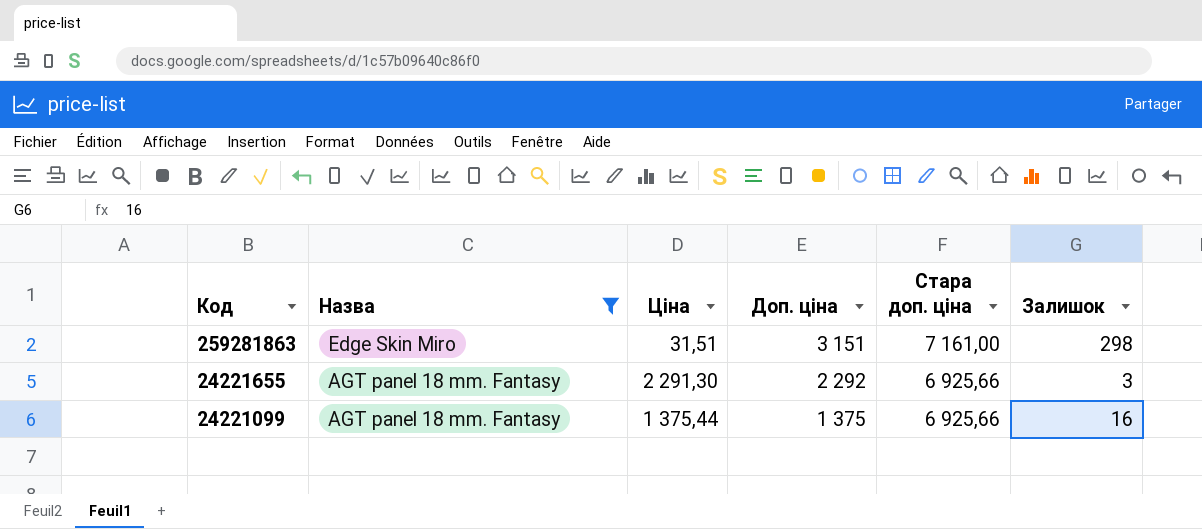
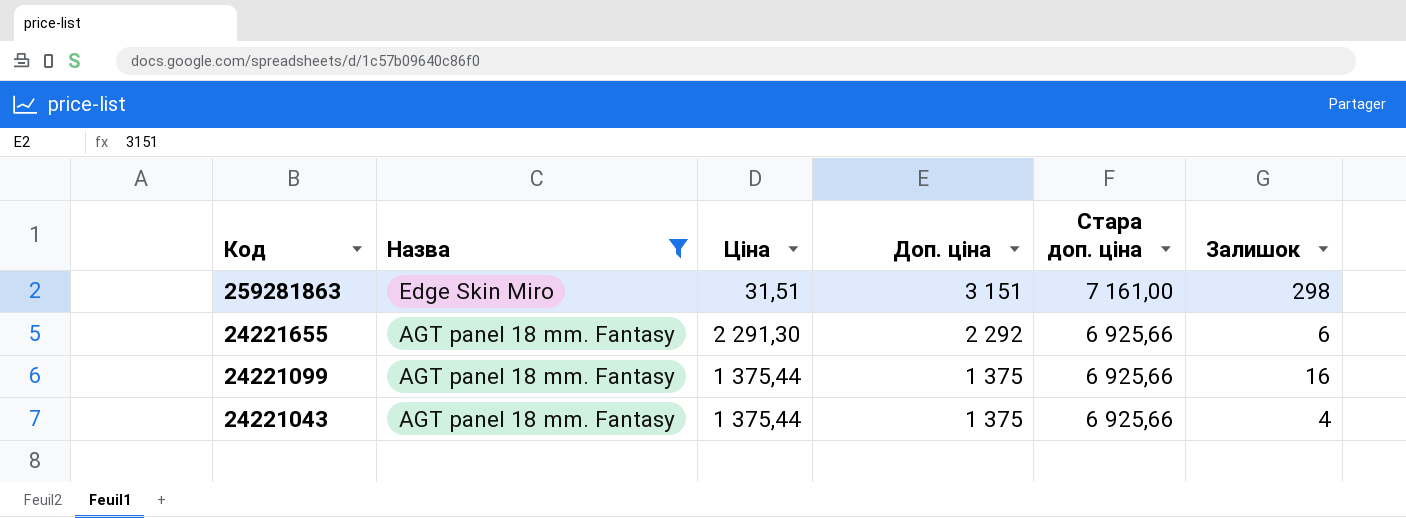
24221655 | Залишок: 3 -> 6
row 24221043: none -> AGT panel 18 mm. Fantasy | 1 375,44 | 1 375 | 6 925,66 | 4

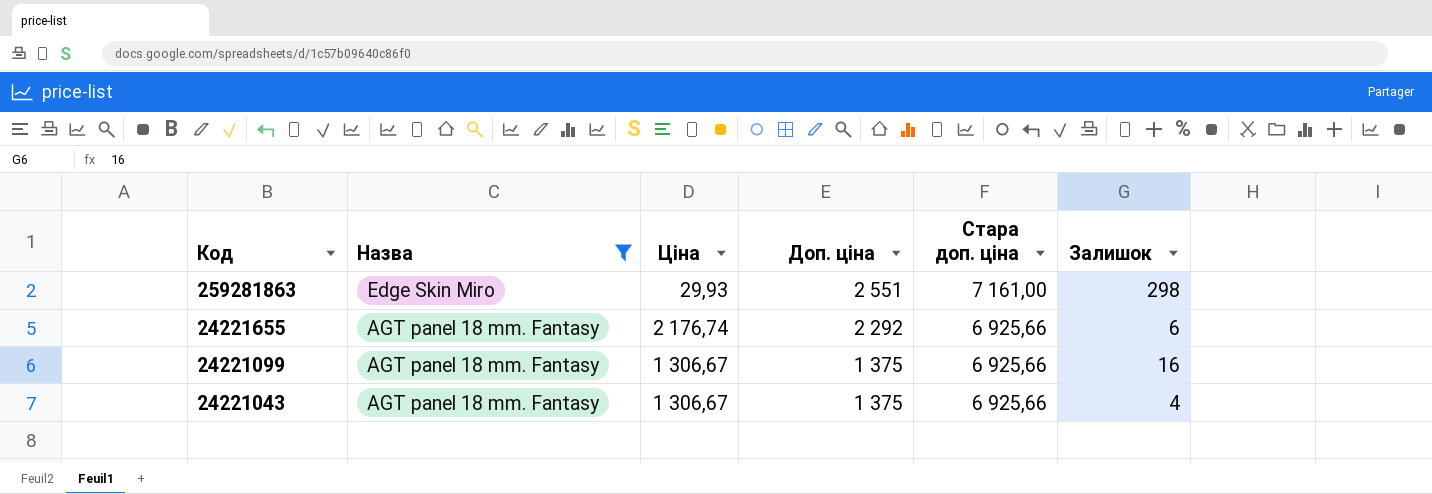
259281863 | Ціна: 31,51 -> 29,93
259281863 | Доп. ціна: 3 151 -> 2 551
24221655 | Ціна: 2 291,30 -> 2 176,74
24221099 | Ціна: 1 375,44 -> 1 306,67
24221043 | Ціна: 1 375,44 -> 1 306,67

